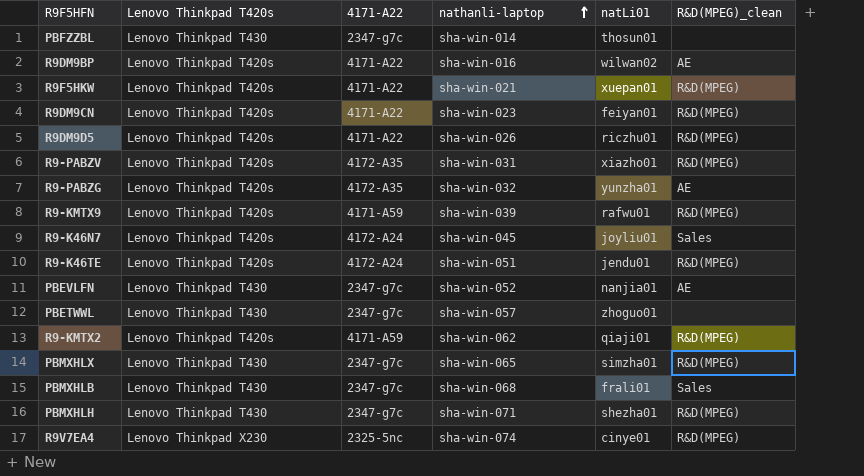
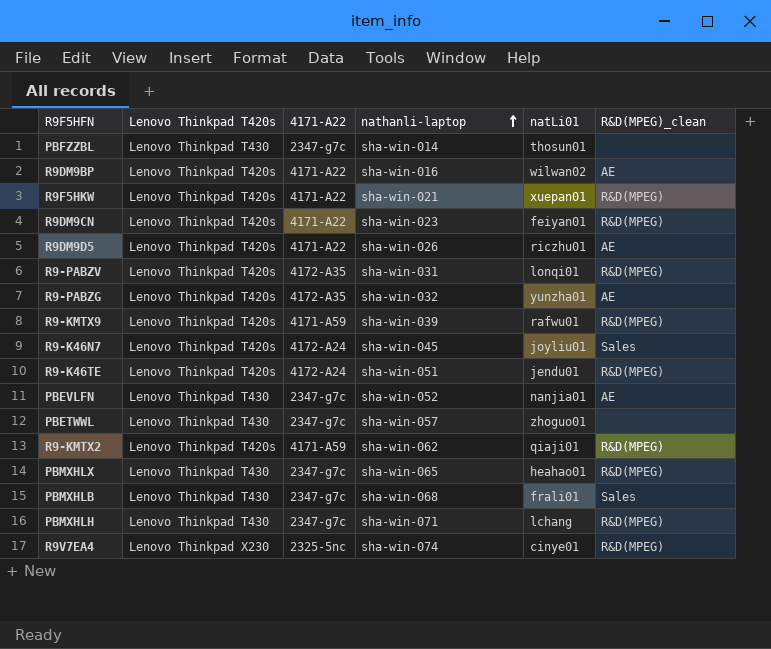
R9DM9D5 | R&D(MPEG)_clean: R&D(MPEG) -> AE
R9-PABZV | natLi01: xiazho01 -> lonqi01
PBMXHLX | natLi01: simzha01 -> heahao01
PBMXHLH | natLi01: shezha01 -> lchang

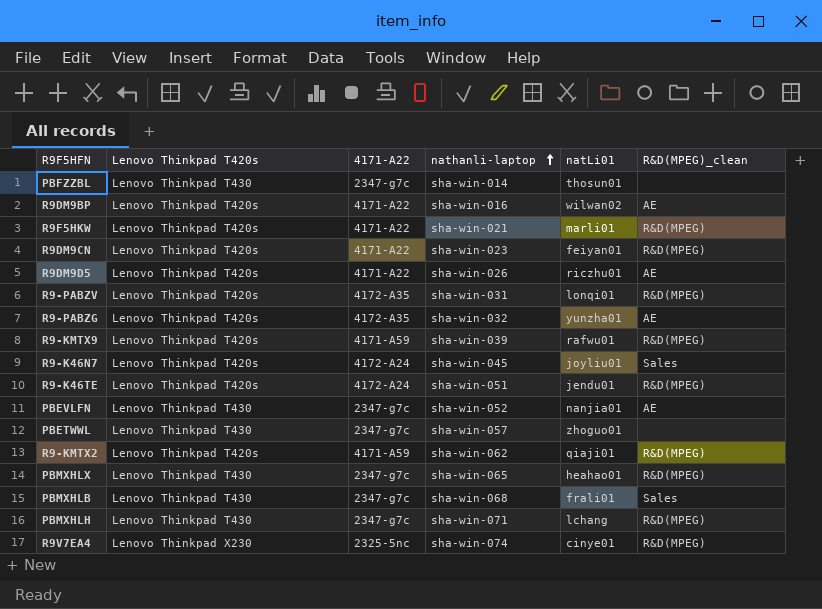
R9F5HKW | natLi01: xuepan01 -> marli01

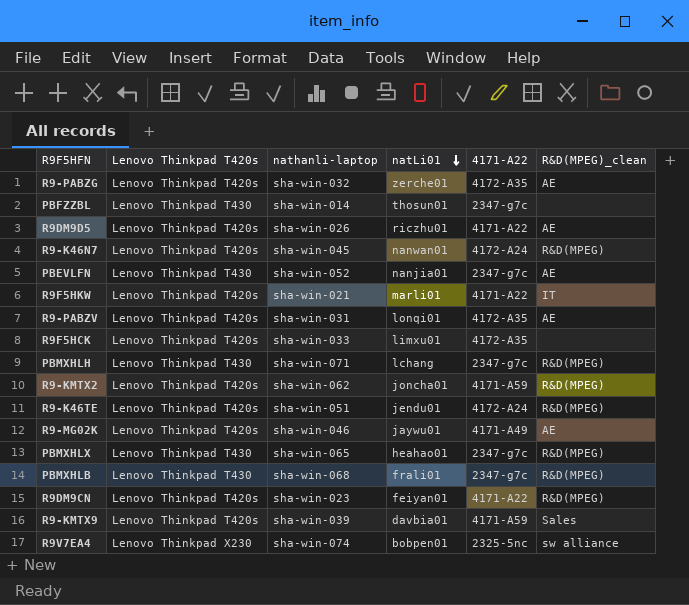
row order: nathanli-laptop ascending -> natLi01 descending
column 4171-A22 | position: 3 -> 5
row R9DM9BP: Lenovo Thinkpad T420s | 4171-A22 | sha-win-016 | wilwan02 | AE -> none
row PBETWWL: Lenovo Thinkpad T430 | 2347-g7c | sha-win-057 | zhoguo01 | none -> none
R9-PABZG | natLi01: yunzha01 -> zerche01
R9-K46N7 | natLi01: joyliu01 -> nanwan01
R9-K46N7 | R&D(MPEG)_clean: Sales -> R&D(MPEG)
R9F5HKW | R&D(MPEG)_clean: R&D(MPEG) -> IT
R9-PABZV | R&D(MPEG)_clean: R&D(MPEG) -> AE
row R9F5HCK: none -> Lenovo Thinkpad T420s | sha-win-033 | limxu01 | 4172-A35 | none
R9-KMTX2 | natLi01: qiaji01 -> joncha01
row R9-MG02K: none -> Lenovo Thinkpad T420s | sha-win-046 | jaywu01 | 4171-A49 | AE
PBMXHLB | R&D(MPEG)_clean: Sales -> R&D(MPEG)
R9-KMTX9 | natLi01: rafwu01 -> davbia01
R9-KMTX9 | R&D(MPEG)_clean: R&D(MPEG) -> Sales
R9V7EA4 | natLi01: cinye01 -> bobpen01
R9V7EA4 | R&D(MPEG)_clean: R&D(MPEG) -> sw alliance

